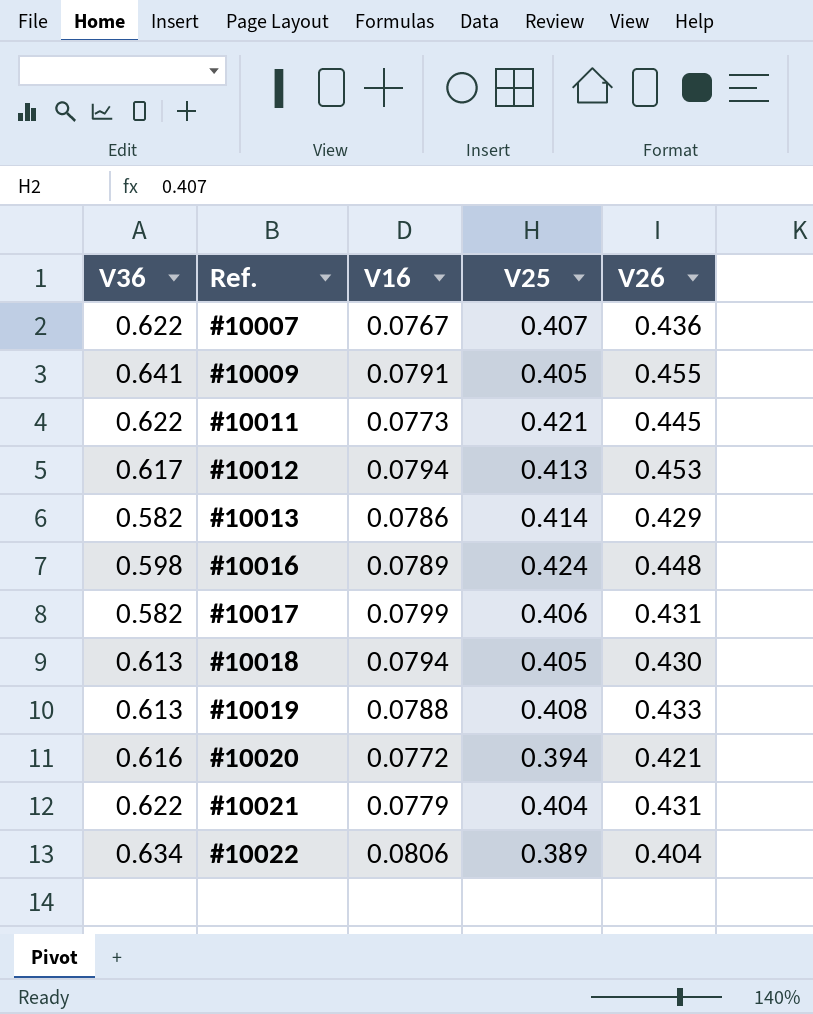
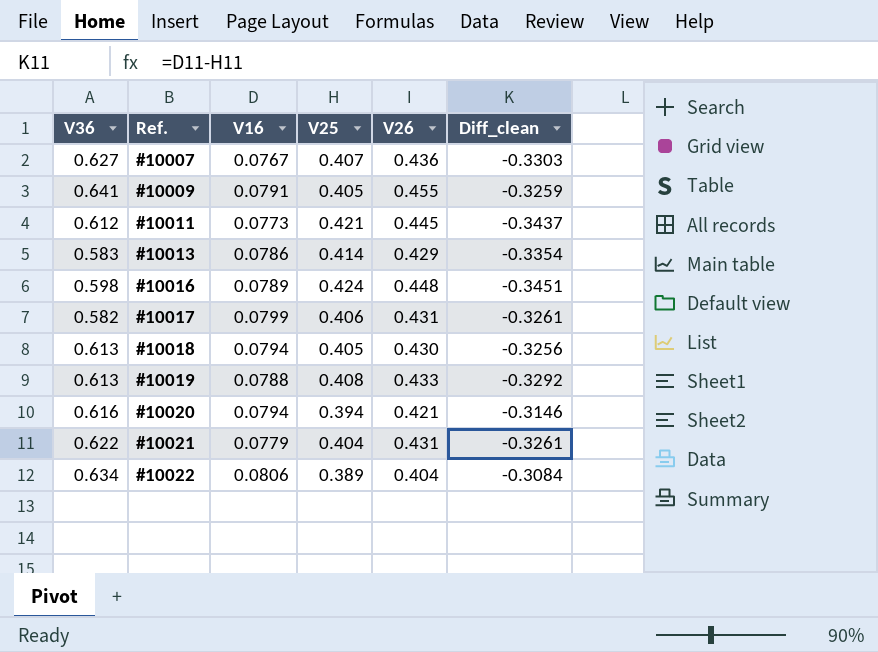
column Diff_clean | formula: none -> [V16] - [V25]
row #10012: 0.617 | 0.0794 | 0.413 | 0.453 -> none
#10007 | V36: 0.622 -> 0.627
#10011 | V36: 0.622 -> 0.612
#10013 | V36: 0.582 -> 0.583
#10020 | V16: 0.0772 -> 0.0794

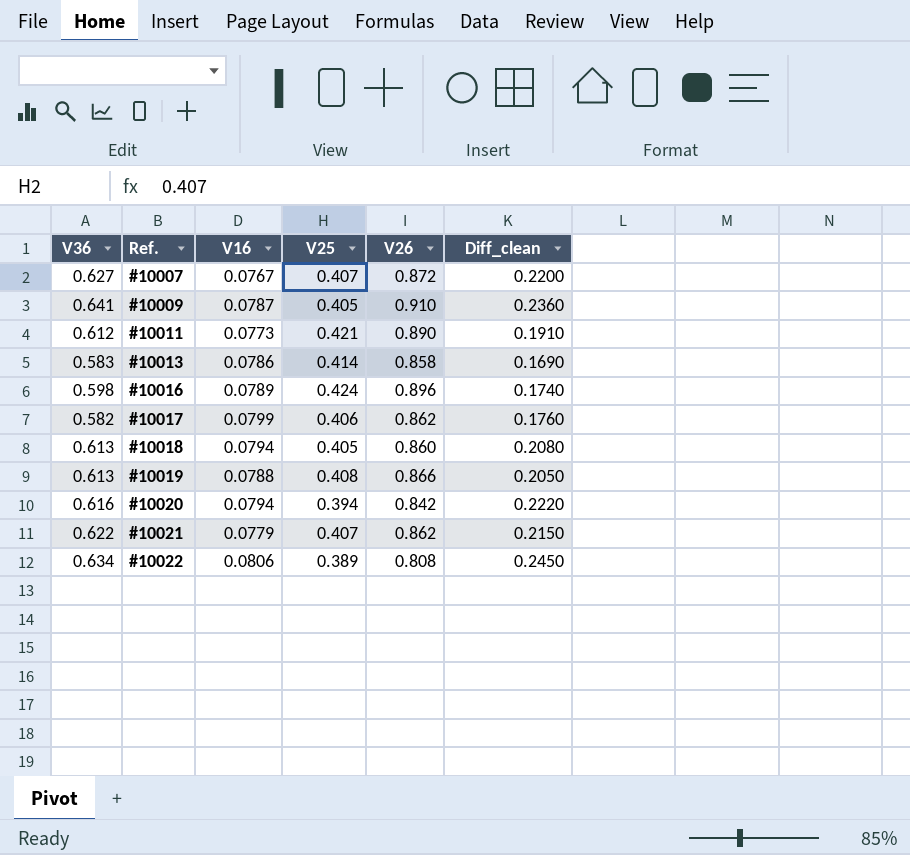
column Diff_clean | formula: [V16] - [V25] -> [V36] - [V25]
#10007 | V26: 0.436 -> 0.872
#10009 | V16: 0.0791 -> 0.0787
#10009 | V26: 0.455 -> 0.910
#10011 | V26: 0.445 -> 0.890
#10013 | V26: 0.429 -> 0.858
#10016 | V26: 0.448 -> 0.896
#10017 | V26: 0.431 -> 0.862
#10018 | V26: 0.430 -> 0.860
#10019 | V26: 0.433 -> 0.866
#10020 | V26: 0.421 -> 0.842
#10021 | V25: 0.404 -> 0.407
#10021 | V26: 0.431 -> 0.862
#10022 | V26: 0.404 -> 0.808

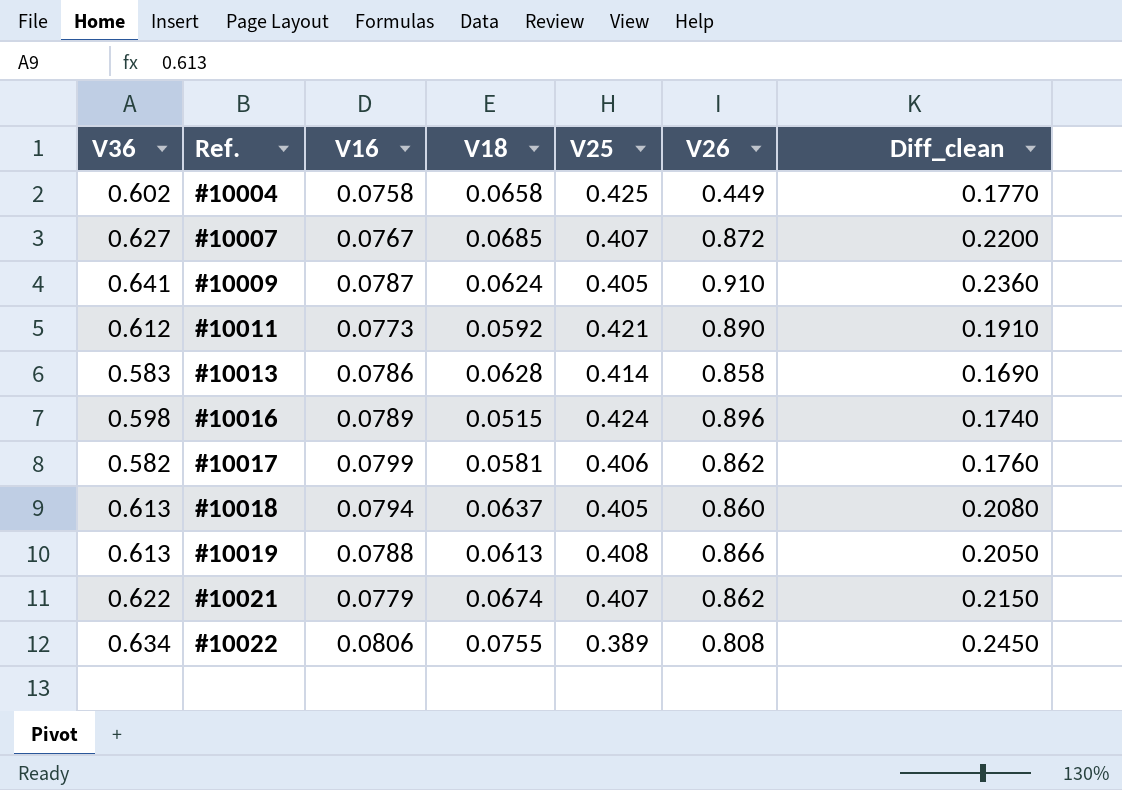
column V18 | position: none -> 4
row #10020: 0.616 | 0.0794 | 0.394 | 0.842 | 0.2220 -> none
row #10004: none -> 0.602 | 0.0758 | 0.0658 | 0.425 | 0.449 | 0.1770

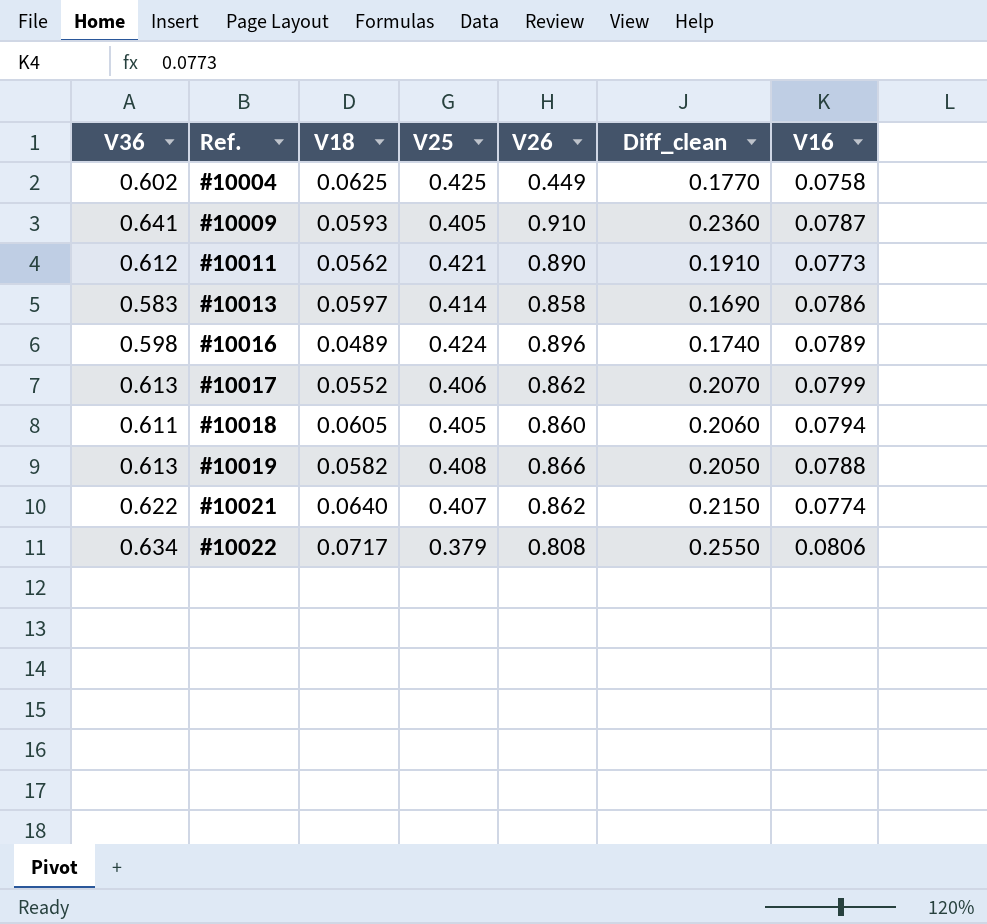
column V16 | position: 3 -> 7
row #10007: 0.627 | 0.0767 | 0.0685 | 0.407 | 0.872 | 0.2200 -> none
#10004 | V18: 0.0658 -> 0.0625
#10009 | V18: 0.0624 -> 0.0593
#10011 | V18: 0.0592 -> 0.0562
#10013 | V18: 0.0628 -> 0.0597
#10016 | V18: 0.0515 -> 0.0489
#10017 | V36: 0.582 -> 0.613
#10017 | V18: 0.0581 -> 0.0552
#10017 | Diff_clean: 0.1760 -> 0.2070
#10018 | V36: 0.613 -> 0.611
#10018 | V18: 0.0637 -> 0.0605
#10018 | Diff_clean: 0.2080 -> 0.2060
#10019 | V18: 0.0613 -> 0.0582
#10021 | V18: 0.0674 -> 0.0640
#10021 | V16: 0.0779 -> 0.0774
#10022 | V18: 0.0755 -> 0.0717
#10022 | V25: 0.389 -> 0.379
#10022 | Diff_clean: 0.2450 -> 0.2550

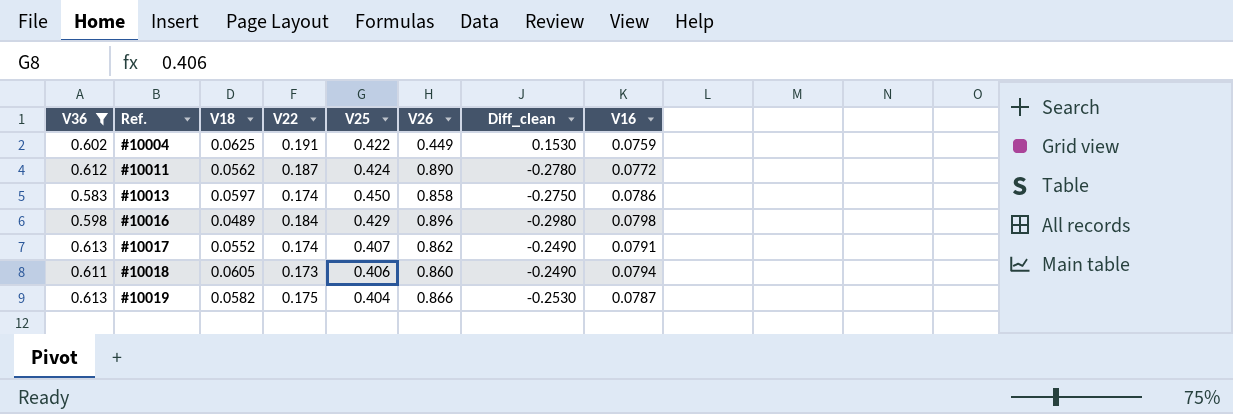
filter: none -> V36 <= 0.613
column V22 | position: none -> 4
column Diff_clean | formula: [V36] - [V25] -> [V36] - [V26]
#10004 | V25: 0.425 -> 0.422
#10004 | V16: 0.0758 -> 0.0759
#10011 | V25: 0.421 -> 0.424
#10011 | V16: 0.0773 -> 0.0772
#10013 | V25: 0.414 -> 0.450
#10016 | V25: 0.424 -> 0.429
#10016 | V16: 0.0789 -> 0.0798
#10017 | V25: 0.406 -> 0.407
#10017 | V16: 0.0799 -> 0.0791
#10018 | V25: 0.405 -> 0.406
#10019 | V25: 0.408 -> 0.404
#10019 | V16: 0.0788 -> 0.0787

